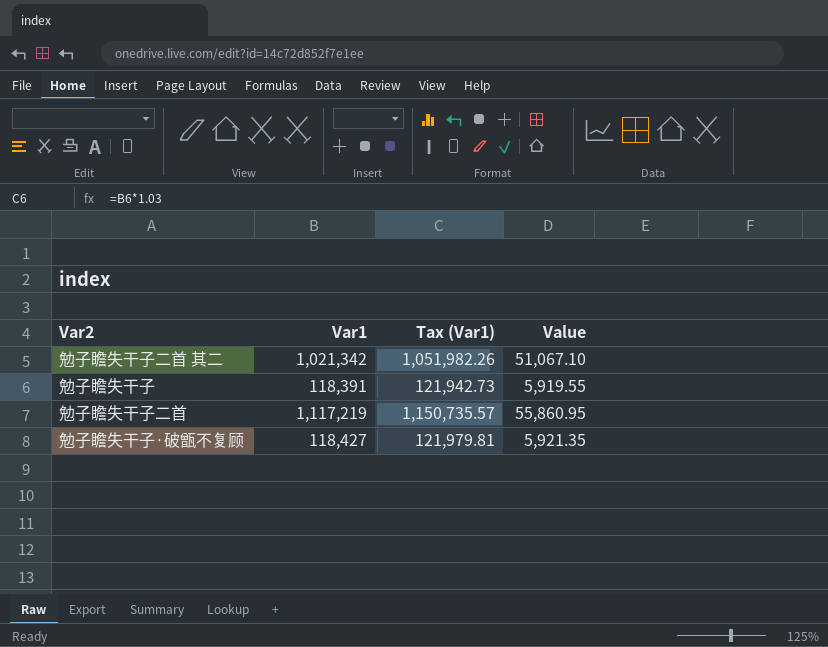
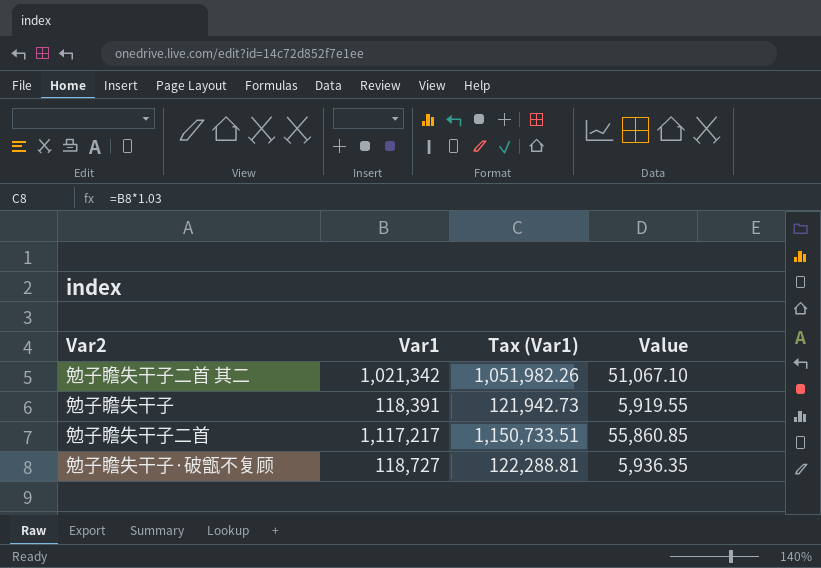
勉子瞻失干子二首 | Var1: 1,117,219 -> 1,117,217
勉子瞻失干子二首 | Tax (Var1): 1,150,735.57 -> 1,150,733.51
勉子瞻失干子二首 | Value: 55,860.95 -> 55,860.85
勉子瞻失干子·破甑不复顾 | Var1: 118,427 -> 118,727
勉子瞻失干子·破甑不复顾 | Tax (Var1): 121,979.81 -> 122,288.81
勉子瞻失干子·破甑不复顾 | Value: 5,921.35 -> 5,936.35

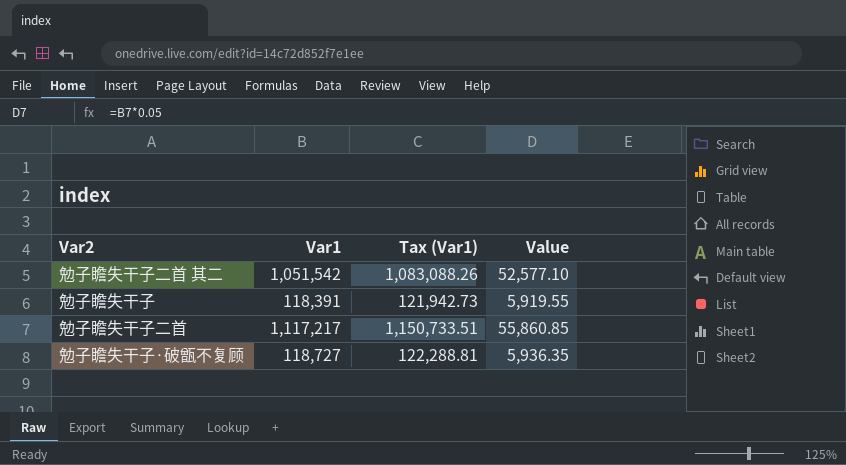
勉子瞻失干子二首 其二 | Var1: 1,021,342 -> 1,051,542
勉子瞻失干子二首 其二 | Tax (Var1): 1,051,982.26 -> 1,083,088.26
勉子瞻失干子二首 其二 | Value: 51,067.10 -> 52,577.10

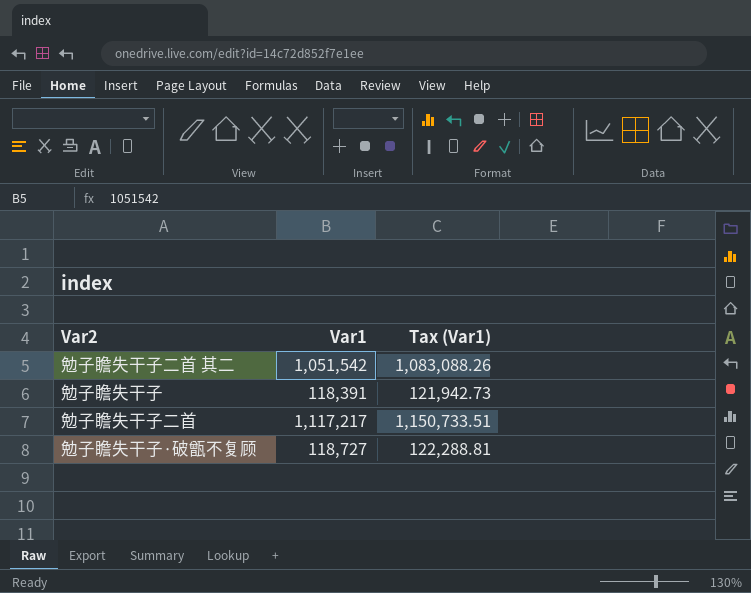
column Value | formula: [Var1] * 0.05 -> none

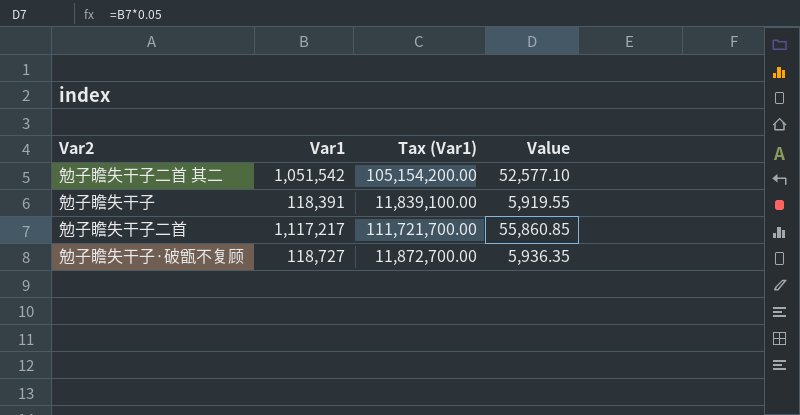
column Tax (Var1) | formula: [Var1] * 1.03 -> [Var1] * 100
column Value | formula: none -> [Var1] * 0.05

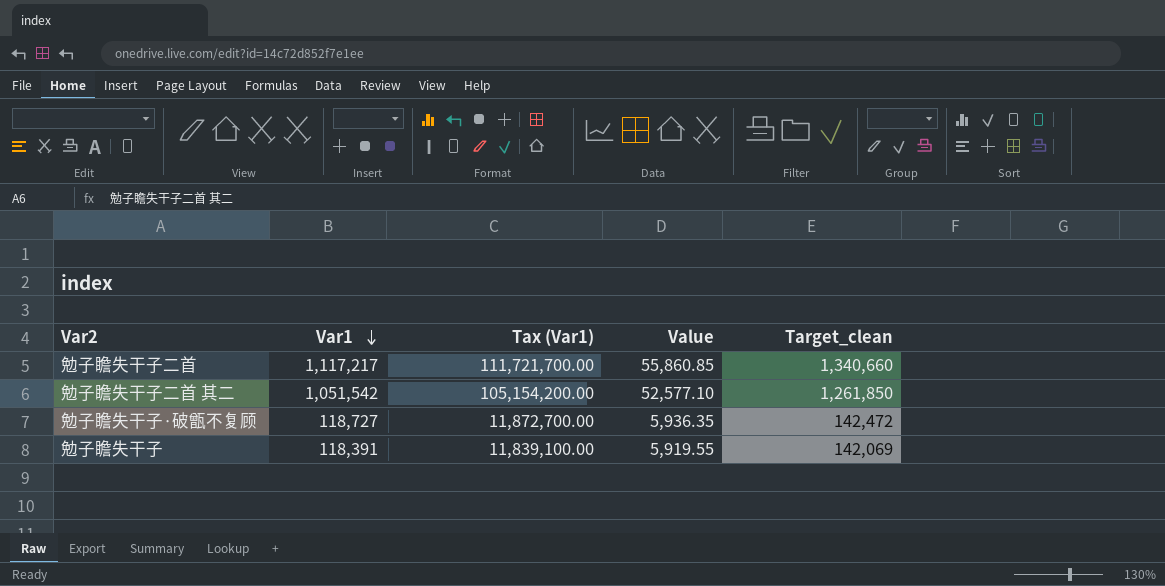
row order: none -> Var1 descending
column Target_clean | formula: none -> [Var1] * 1.2

